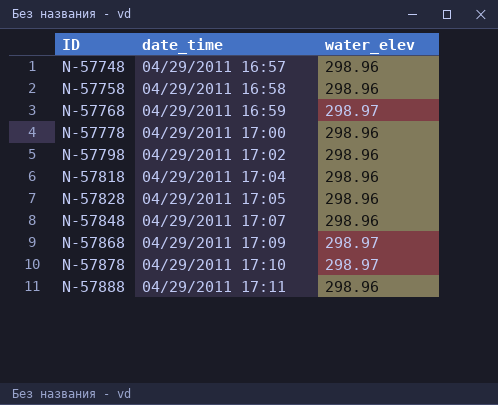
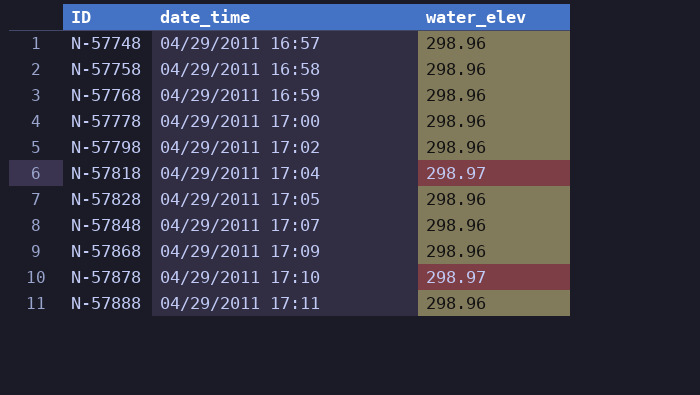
N-57768 | water_elev: 298.97 -> 298.96
N-57818 | water_elev: 298.96 -> 298.97
N-57868 | water_elev: 298.97 -> 298.96

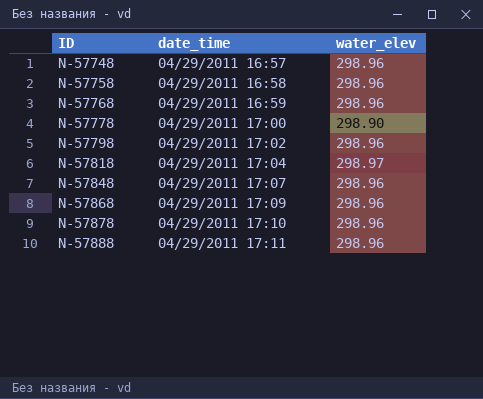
row N-57828: 04/29/2011 17:05 | 298.96 -> none
N-57778 | water_elev: 298.96 -> 298.90
N-57878 | water_elev: 298.97 -> 298.96

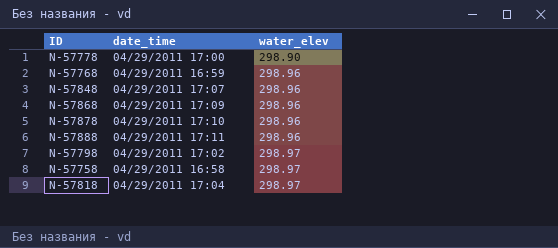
row order: ID ascending -> water_elev ascending
row N-57748: 04/29/2011 16:57 | 298.96 -> none
N-57798 | water_elev: 298.96 -> 298.97
N-57758 | water_elev: 298.96 -> 298.97

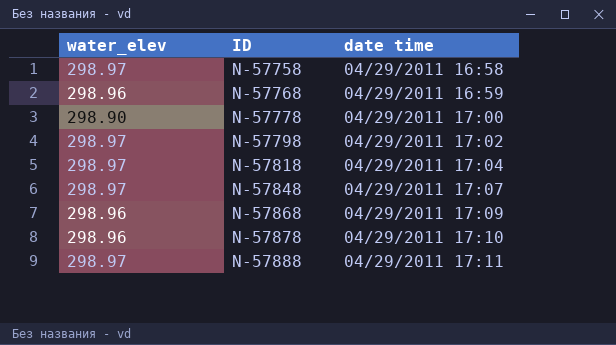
row order: water_elev ascending -> ID ascending
column water_elev | position: 3 -> 1
column name: date_time -> date time
N-57848 | water_elev: 298.96 -> 298.97
N-57888 | water_elev: 298.96 -> 298.97

